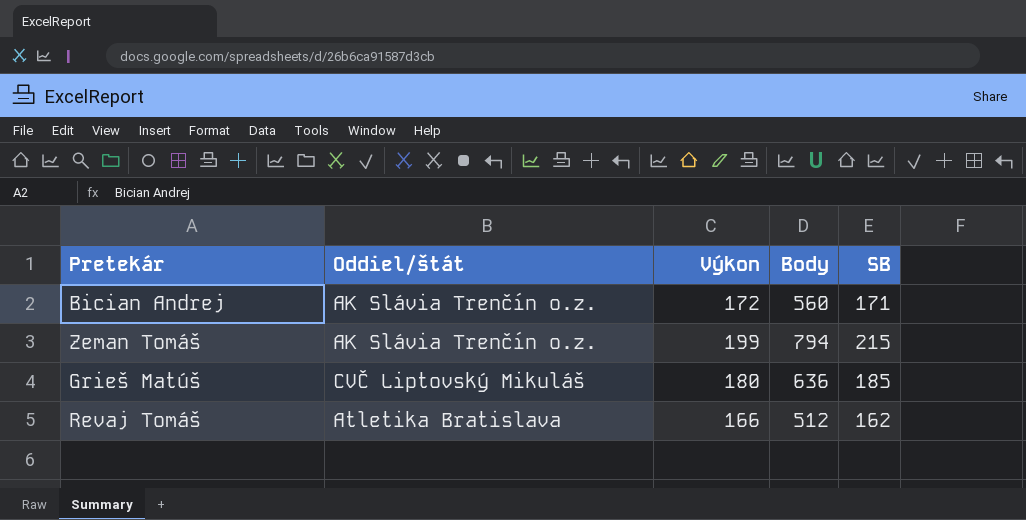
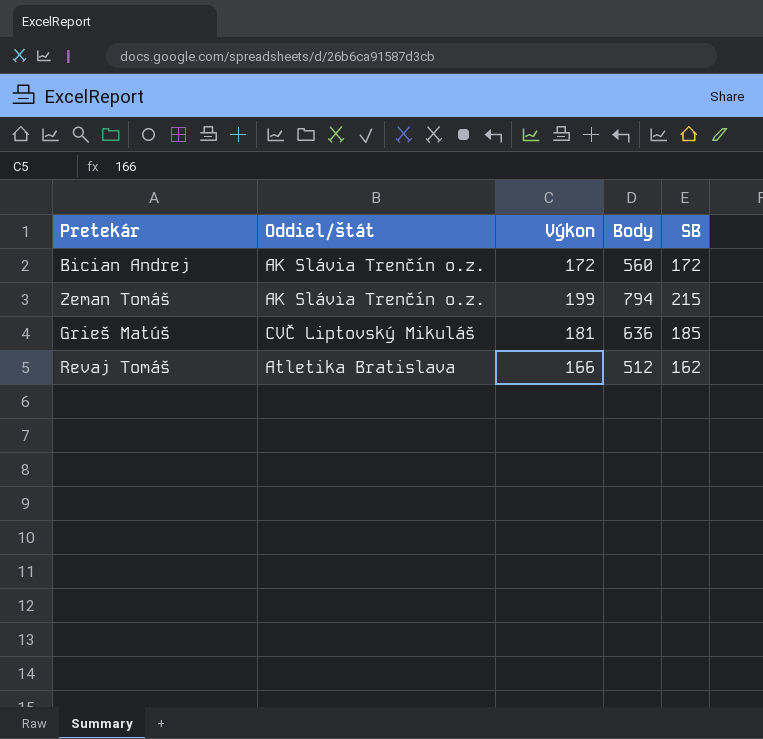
Bician Andrej | SB: 171 -> 172
Grieš Matúš | Výkon: 180 -> 181

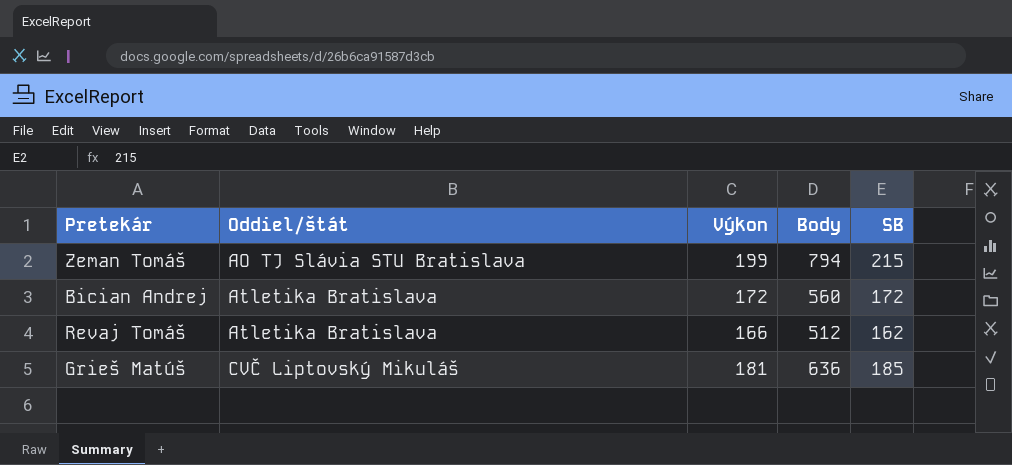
row order: none -> Oddiel/štát ascending
Zeman Tomáš | Oddiel/štát: AK Slávia Trenčín o.z. -> AO TJ Slávia STU Bratislava
Bician Andrej | Oddiel/štát: AK Slávia Trenčín o.z. -> Atletika Bratislava

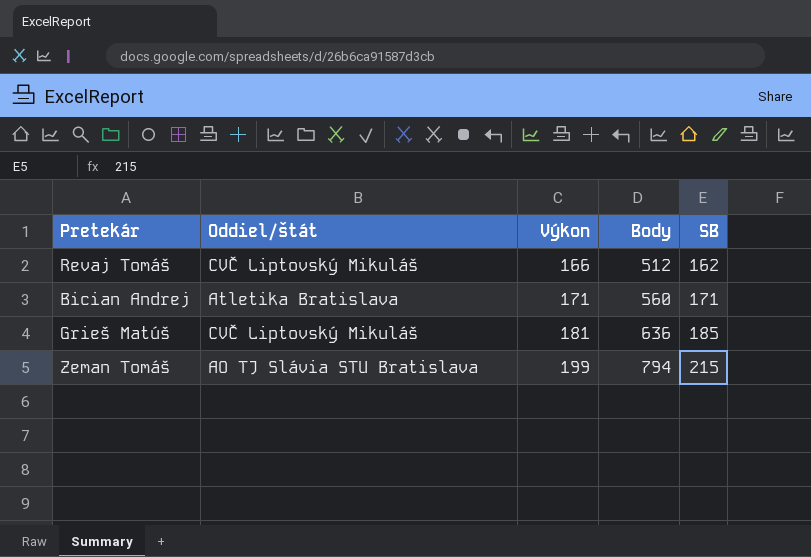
row order: Oddiel/štát ascending -> Výkon ascending
Revaj Tomáš | Oddiel/štát: Atletika Bratislava -> CVČ Liptovský Mikuláš
Bician Andrej | Výkon: 172 -> 171
Bician Andrej | SB: 172 -> 171

